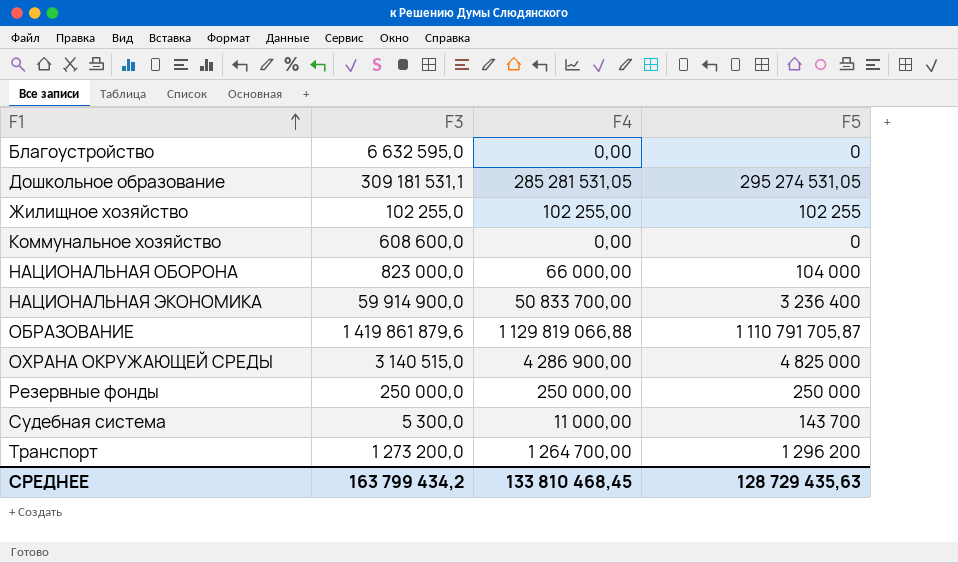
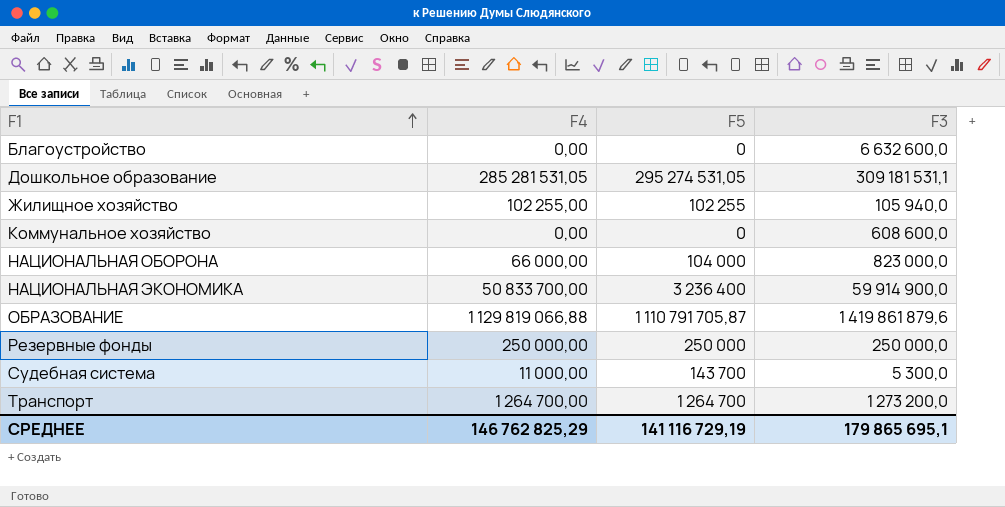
column F3 | position: 2 -> 4
row ОХРАНА ОКРУЖАЮЩЕЙ СРЕДЫ: 3 140 515,0 | 4 286 900,00 | 4 825 000 -> none
Благоустройство | F3: 6 632 595,0 -> 6 632 600,0
Жилищное хозяйство | F3: 102 255,0 -> 105 940,0
Транспорт | F5: 1 296 200 -> 1 264 700
СРЕДНЕЕ | F4: 133 810 468,45 -> 146 762 825,29
СРЕДНЕЕ | F5: 128 729 435,63 -> 141 116 729,19
СРЕДНЕЕ | F3: 163 799 434,2 -> 179 865 695,1

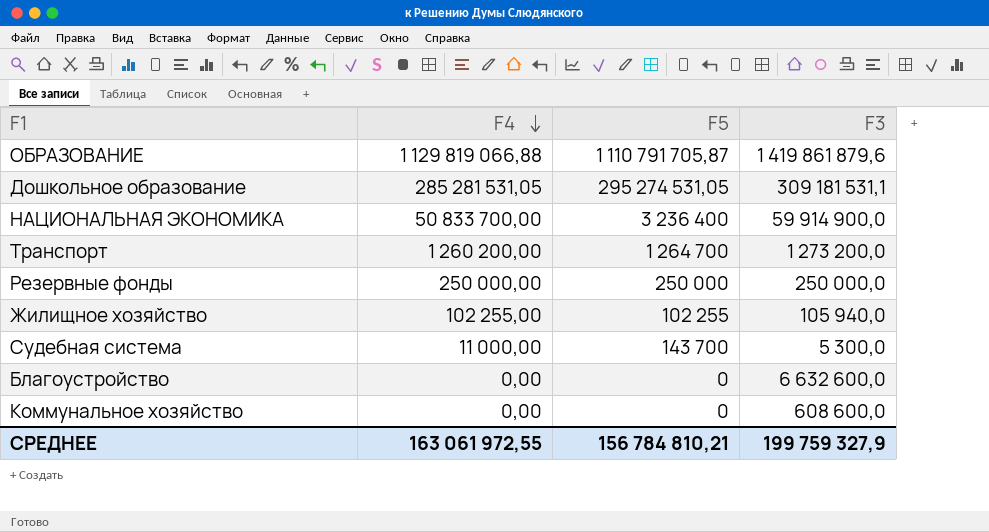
row order: F1 ascending -> F4 descending
row НАЦИОНАЛЬНАЯ ОБОРОНА: 66 000,00 | 104 000 | 823 000,0 -> none
Транспорт | F4: 1 264 700,00 -> 1 260 200,00
СРЕДНЕЕ | F4: 146 762 825,29 -> 163 061 972,55
СРЕДНЕЕ | F5: 141 116 729,19 -> 156 784 810,21
СРЕДНЕЕ | F3: 179 865 695,1 -> 199 759 327,9

